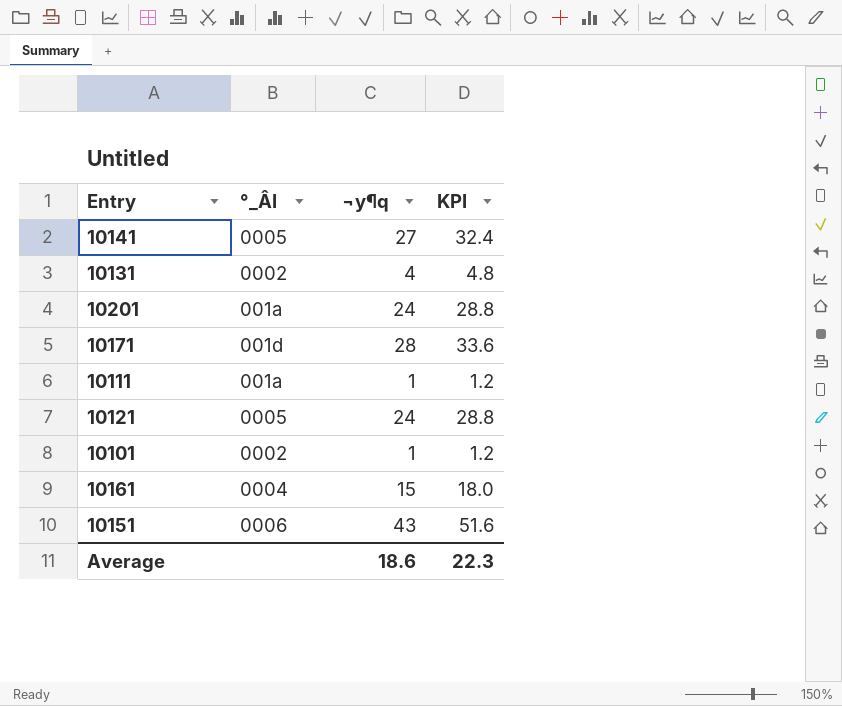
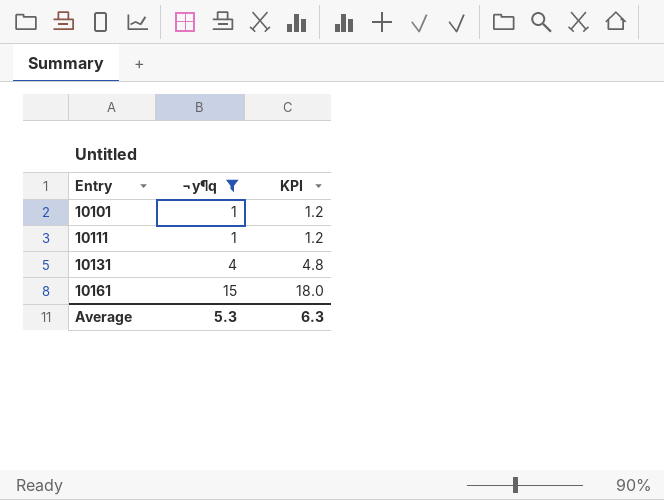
filter: none -> ¬y¶q <= 15
row order: none -> Entry ascending
column °_ÂI | position: 2 -> none
Average | ¬y¶q: 18.6 -> 5.3
Average | KPI: 22.3 -> 6.3

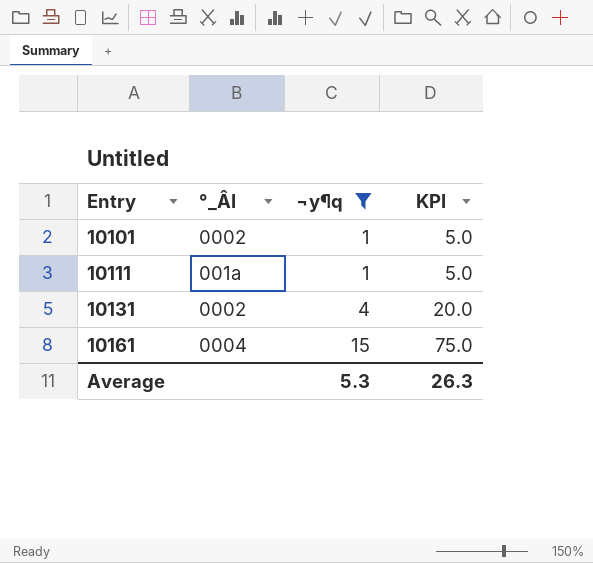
column °_ÂI | position: none -> 2
column KPI | formula: [¬y¶q] * 1.2 -> [¬y¶q] * 5
Average | KPI: 6.3 -> 26.3

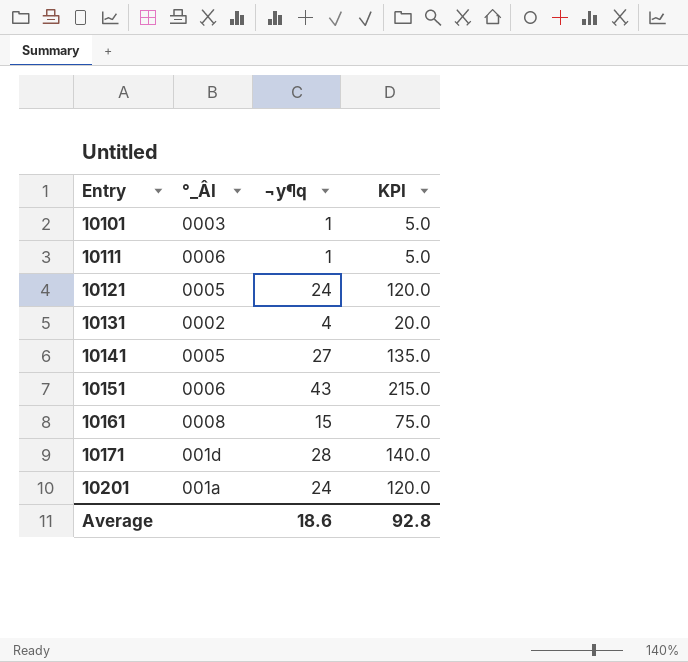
filter: ¬y¶q <= 15 -> none
10101 | °_ÂI: 0002 -> 0003
10111 | °_ÂI: 001a -> 0006
10161 | °_ÂI: 0004 -> 0008
Average | ¬y¶q: 5.3 -> 18.6
Average | KPI: 26.3 -> 92.8

